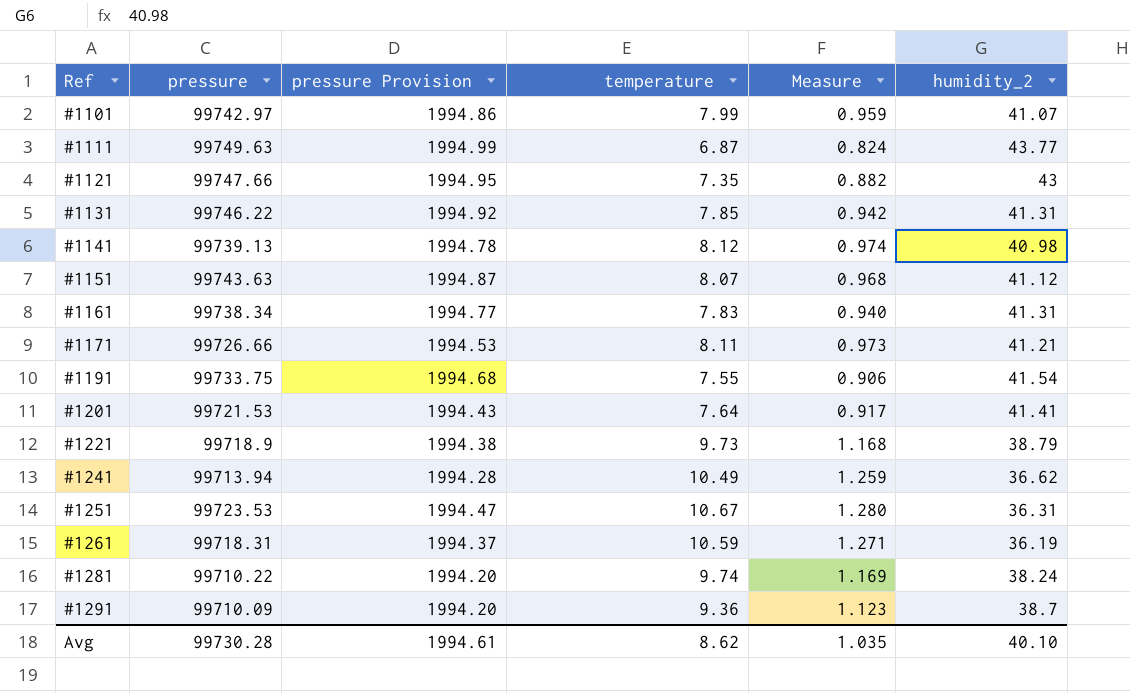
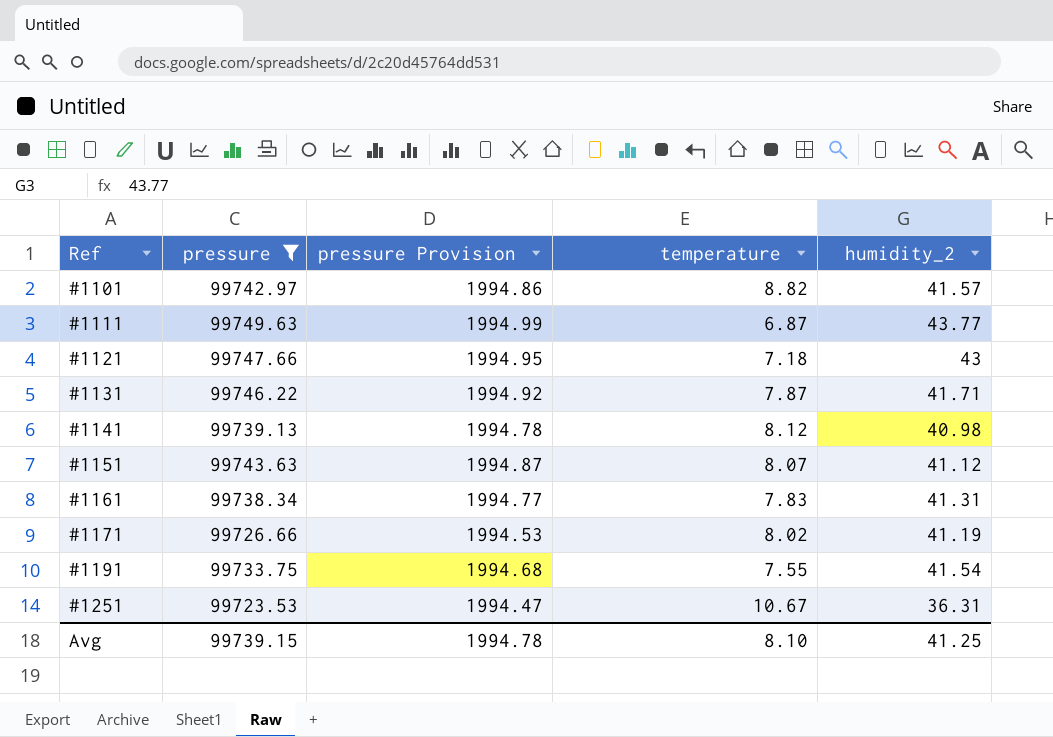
filter: none -> pressure >= 99723.53
column Measure | formula: [temperature] * 0.12 -> none
#1101 | temperature: 7.99 -> 8.82
#1101 | humidity_2: 41.07 -> 41.57
#1121 | temperature: 7.35 -> 7.18
#1131 | temperature: 7.85 -> 7.87
#1131 | humidity_2: 41.31 -> 41.71
#1171 | temperature: 8.11 -> 8.02
#1171 | humidity_2: 41.21 -> 41.19
Avg | pressure: 99730.28 -> 99739.15
Avg | pressure Provision: 1994.61 -> 1994.78
Avg | temperature: 8.62 -> 8.10
Avg | humidity_2: 40.10 -> 41.25

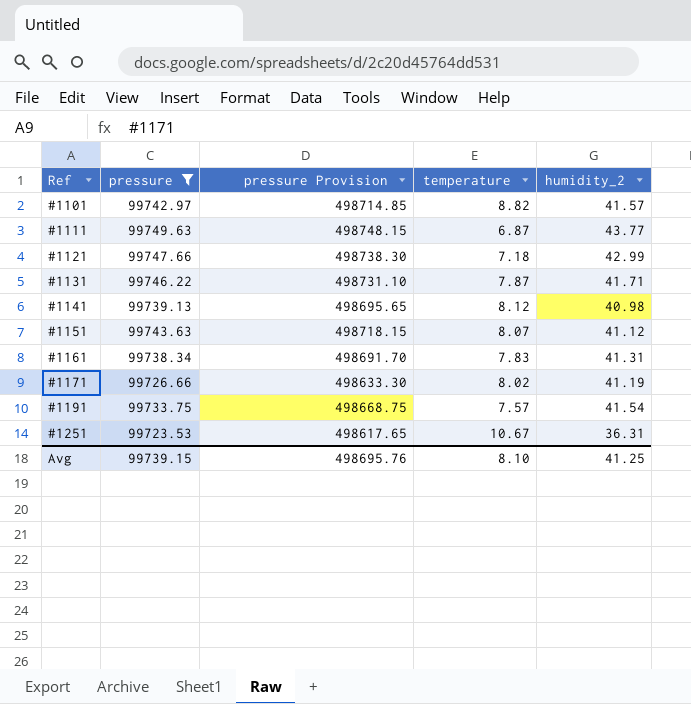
column pressure Provision | formula: [pressure] * 0.02 -> [pressure] * 5
#1121 | humidity_2: 43 -> 42.99
#1191 | temperature: 7.55 -> 7.57
Avg | pressure Provision: 1994.78 -> 498695.76

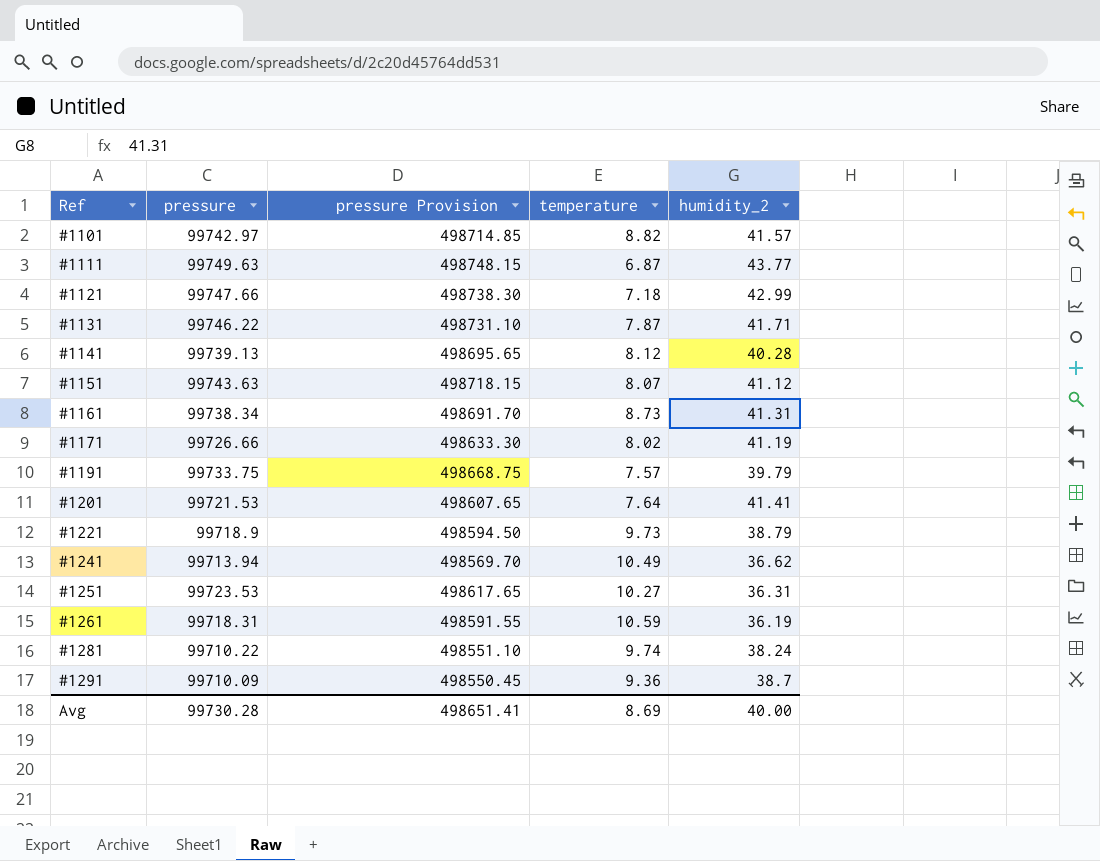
filter: pressure >= 99723.53 -> none
#1141 | humidity_2: 40.98 -> 40.28
#1161 | temperature: 7.83 -> 8.73
#1191 | humidity_2: 41.54 -> 39.79
#1251 | temperature: 10.67 -> 10.27
Avg | pressure: 99739.15 -> 99730.28
Avg | pressure Provision: 498695.76 -> 498651.41
Avg | temperature: 8.10 -> 8.69
Avg | humidity_2: 41.25 -> 40.00

